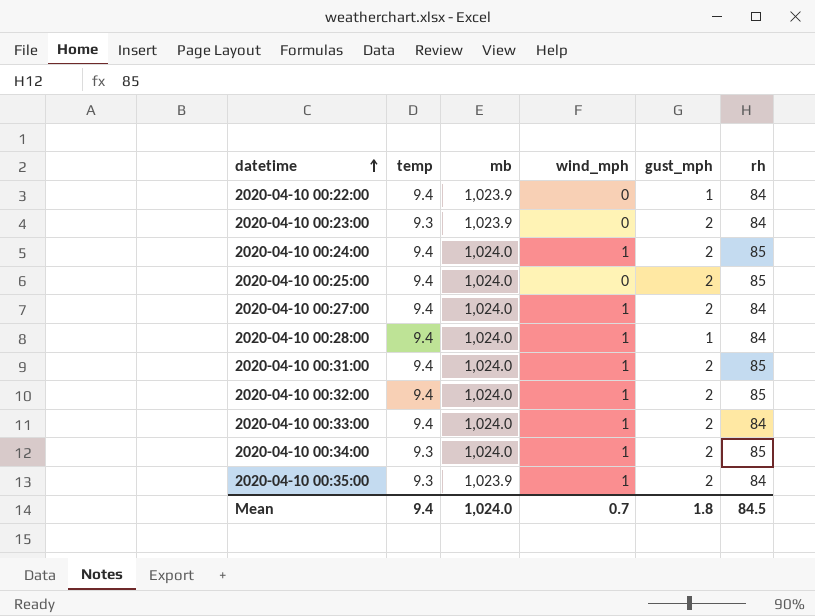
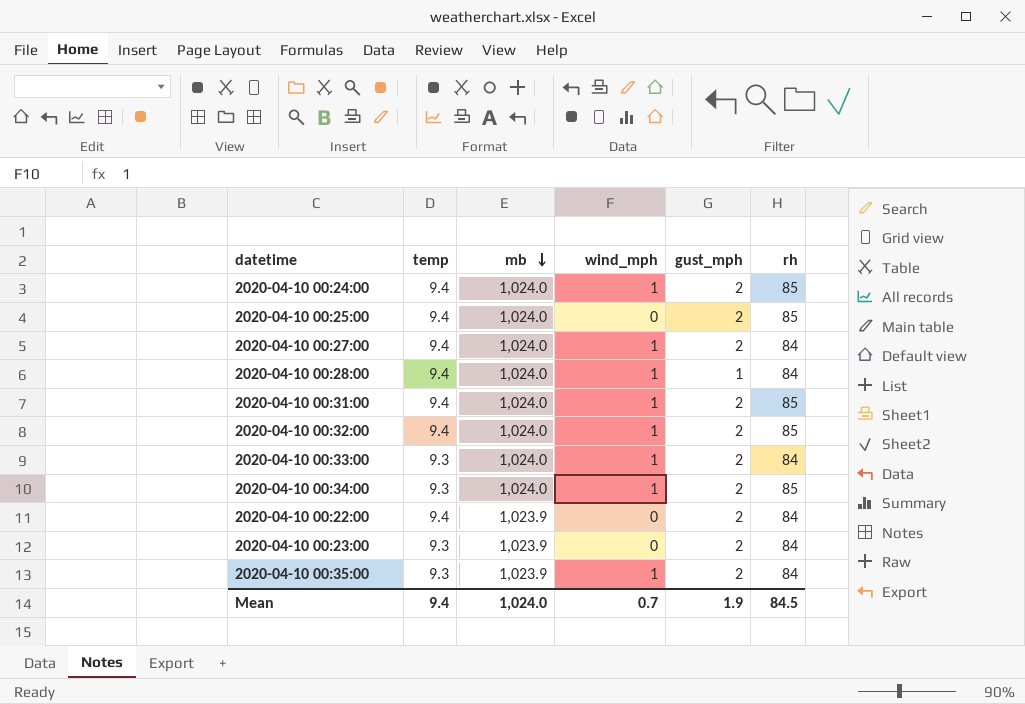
row order: datetime ascending -> mb descending
2020-04-10 00:33:00 | temp: 9.4 -> 9.3
2020-04-10 00:22:00 | gust_mph: 1 -> 2
Mean | gust_mph: 1.8 -> 1.9

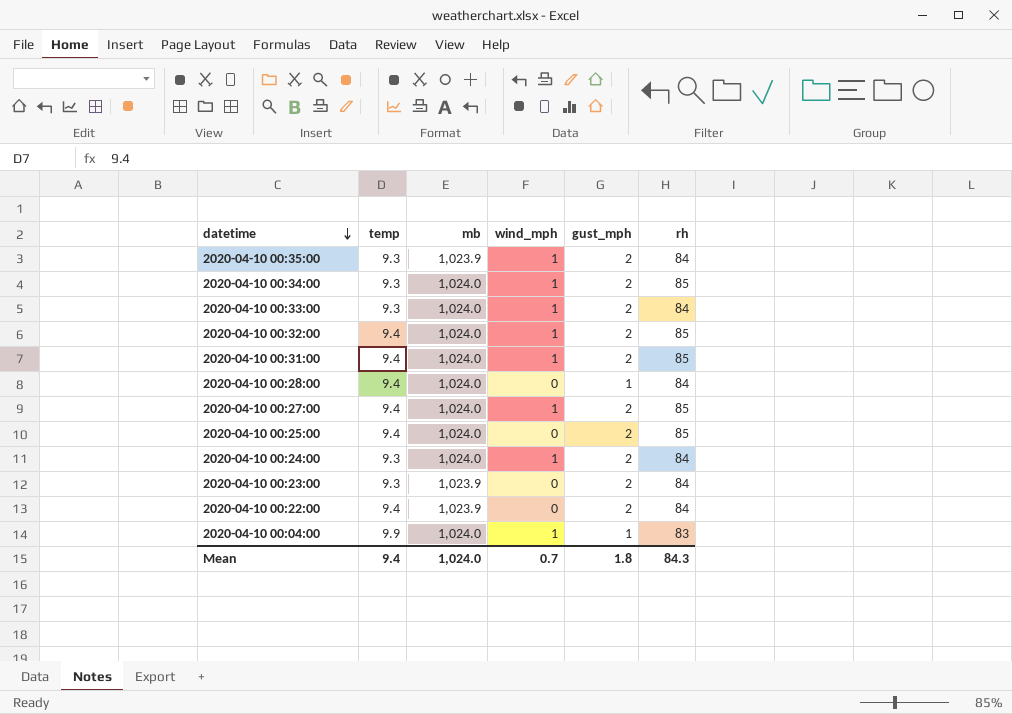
row order: mb descending -> datetime descending
2020-04-10 00:28:00 | wind_mph: 1 -> 0
2020-04-10 00:27:00 | rh: 84 -> 85
2020-04-10 00:24:00 | temp: 9.4 -> 9.3
2020-04-10 00:24:00 | rh: 85 -> 84
row 2020-04-10 00:04:00: none -> 9.9 | 1,024.0 | 1 | 1 | 83
Mean | gust_mph: 1.9 -> 1.8
Mean | rh: 84.5 -> 84.3

